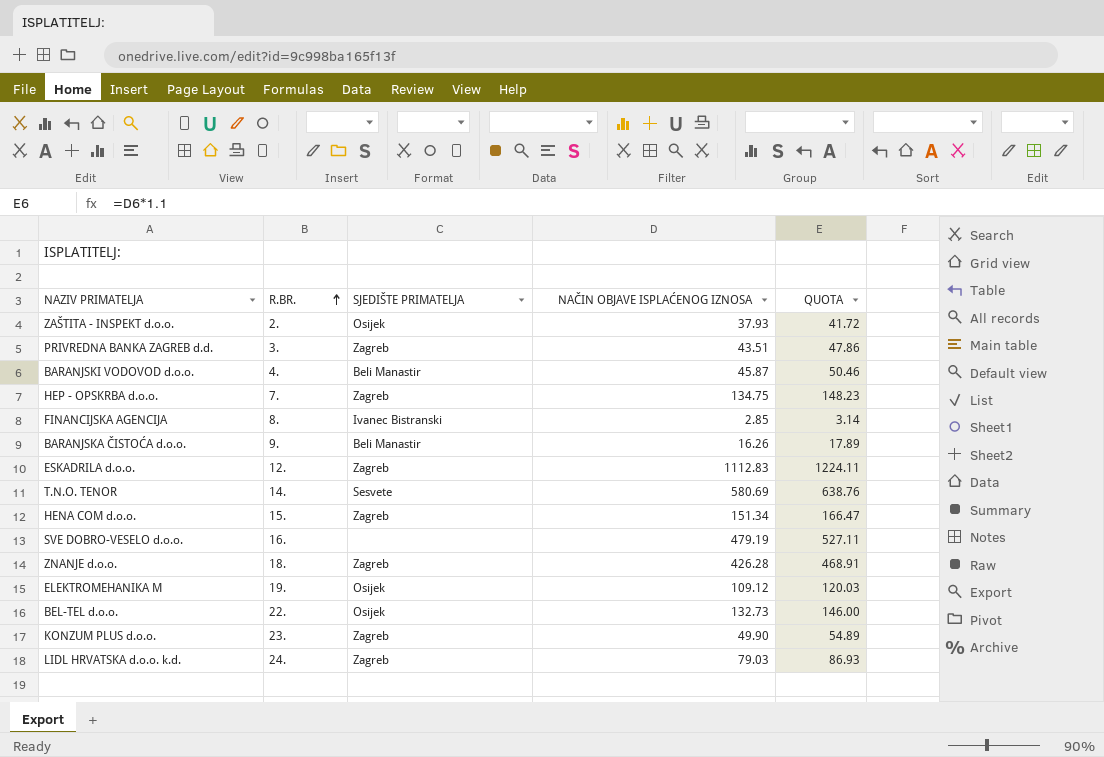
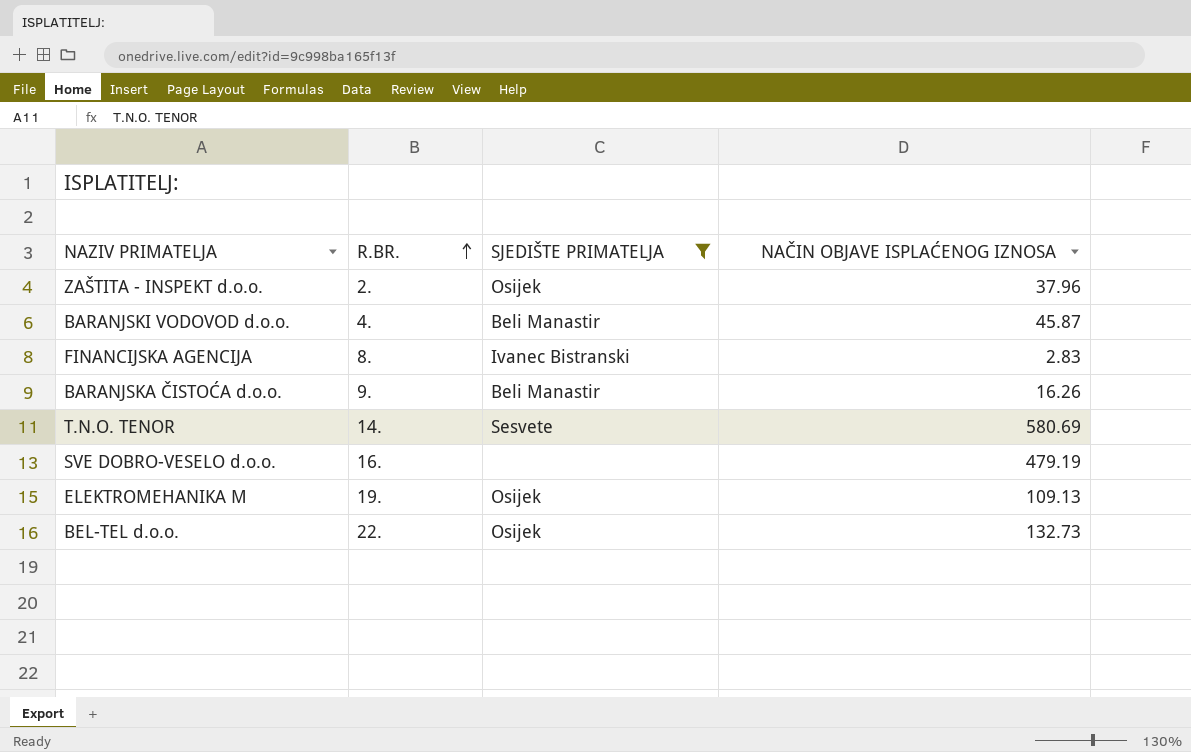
filter: none -> SJEDIŠTE PRIMATELJA != Zagreb
column QUOTA | formula: [NAČIN OBJAVE ISPLAĆENOG IZNOSA] * 1.1 -> none
ZAŠTITA - INSPEKT d.o.o. | NAČIN OBJAVE ISPLAĆENOG IZNOSA: 37.93 -> 37.96
FINANCIJSKA AGENCIJA | NAČIN OBJAVE ISPLAĆENOG IZNOSA: 2.85 -> 2.83
ELEKTROMEHANIKA M | NAČIN OBJAVE ISPLAĆENOG IZNOSA: 109.12 -> 109.13

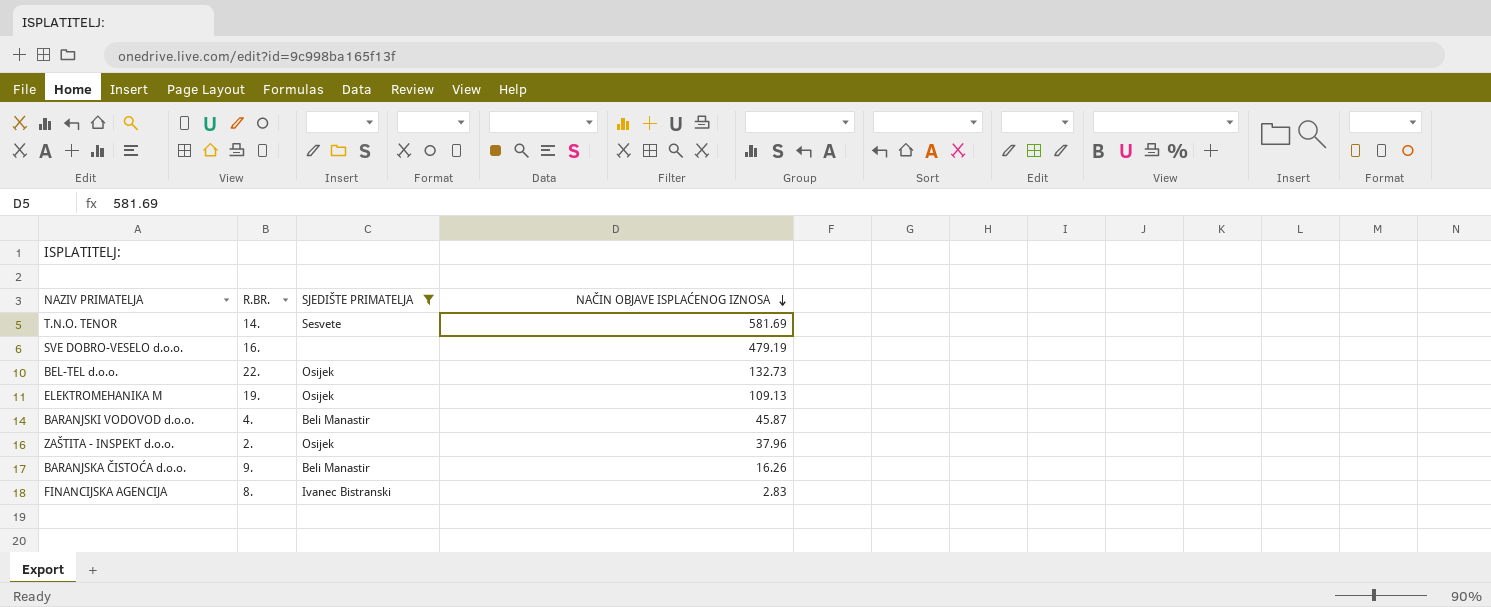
row order: R.BR. ascending -> NAČIN OBJAVE ISPLAĆENOG IZNOSA descending
T.N.O. TENOR | NAČIN OBJAVE ISPLAĆENOG IZNOSA: 580.69 -> 581.69

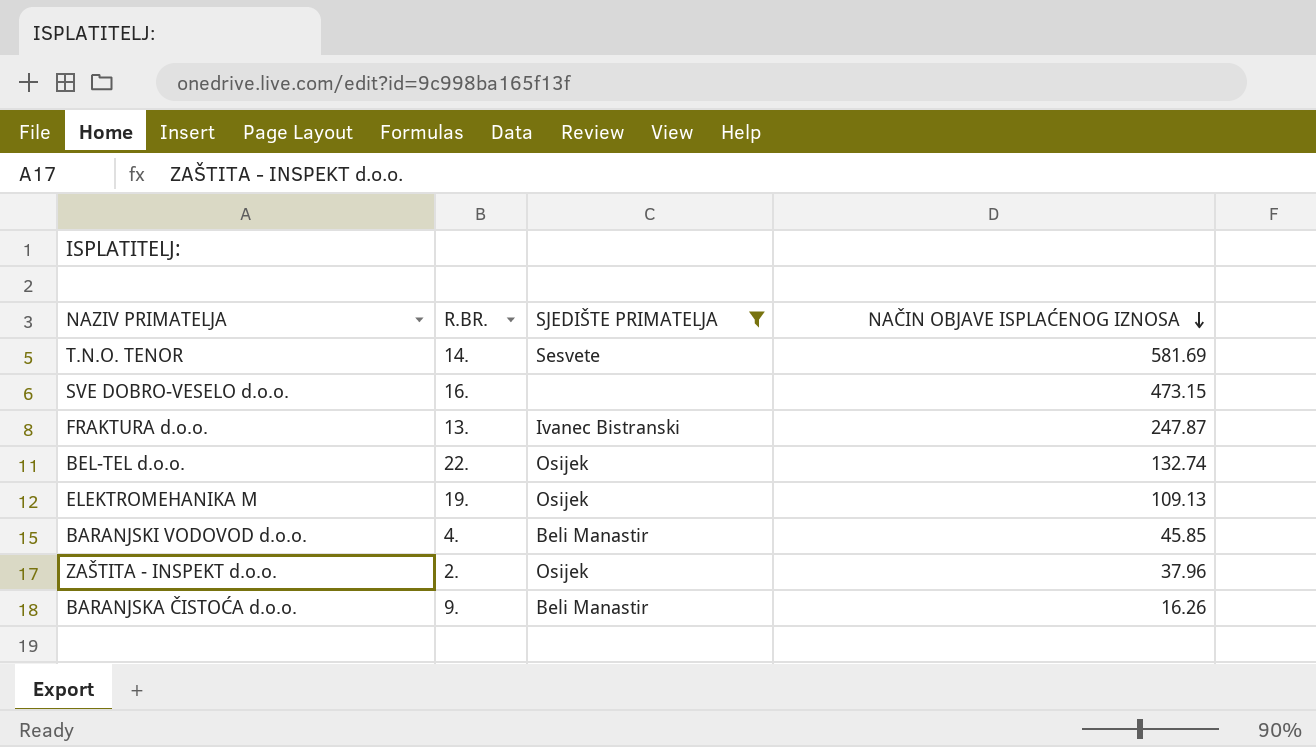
row FINANCIJSKA AGENCIJA: 8. | Ivanec Bistranski | 2.83 -> none
SVE DOBRO-VESELO d.o.o. | NAČIN OBJAVE ISPLAĆENOG IZNOSA: 479.19 -> 473.15
row FRAKTURA d.o.o.: none -> 13. | Ivanec Bistranski | 247.87
BEL-TEL d.o.o. | NAČIN OBJAVE ISPLAĆENOG IZNOSA: 132.73 -> 132.74
BARANJSKI VODOVOD d.o.o. | NAČIN OBJAVE ISPLAĆENOG IZNOSA: 45.87 -> 45.85

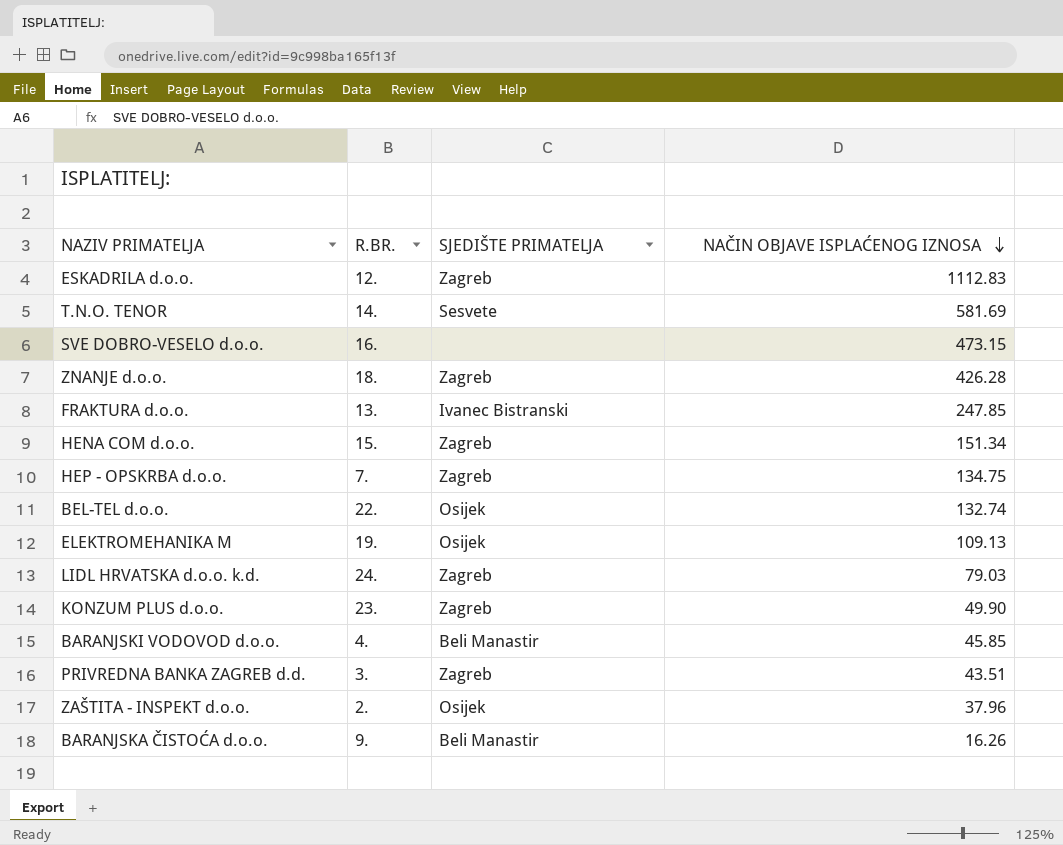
filter: SJEDIŠTE PRIMATELJA != Zagreb -> none
FRAKTURA d.o.o. | NAČIN OBJAVE ISPLAĆENOG IZNOSA: 247.87 -> 247.85

